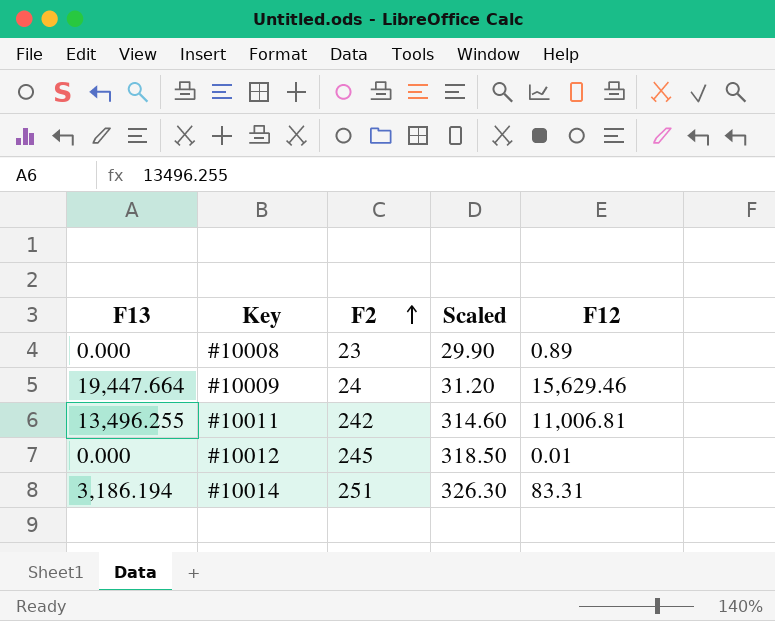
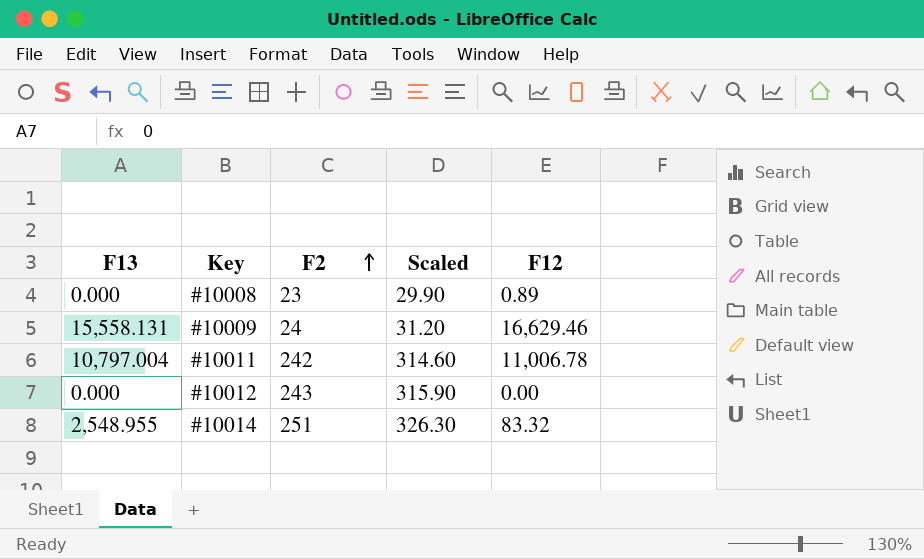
#10009 | F13: 19,447.664 -> 15,558.131
#10009 | F12: 15,629.46 -> 16,629.46
#10011 | F13: 13,496.255 -> 10,797.004
#10011 | F12: 11,006.81 -> 11,006.78
#10012 | F2: 245 -> 243
#10012 | Scaled: 318.50 -> 315.90
#10012 | F12: 0.01 -> 0.00
#10014 | F13: 3,186.194 -> 2,548.955
#10014 | F12: 83.31 -> 83.32

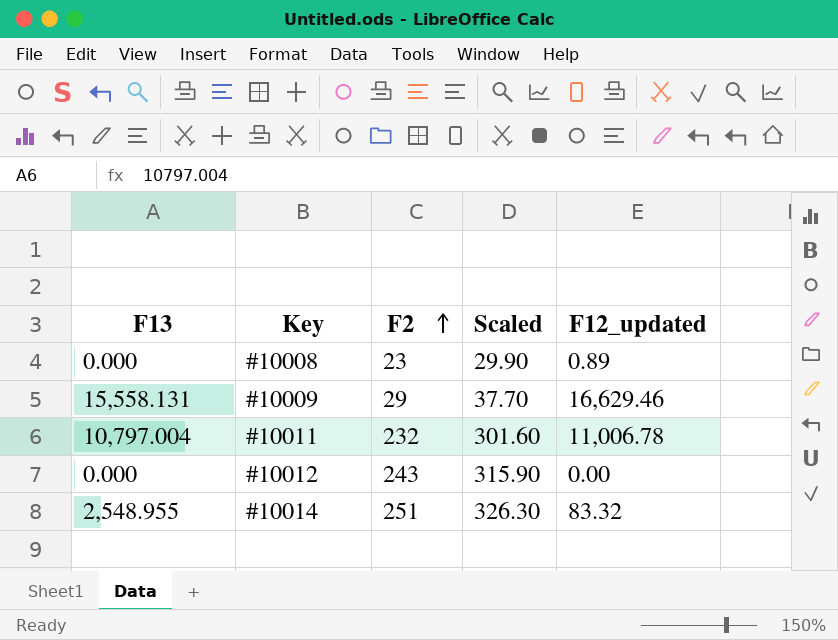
column name: F12 -> F12_updated
#10009 | F2: 24 -> 29
#10009 | Scaled: 31.20 -> 37.70
#10011 | F2: 242 -> 232
#10011 | Scaled: 314.60 -> 301.60

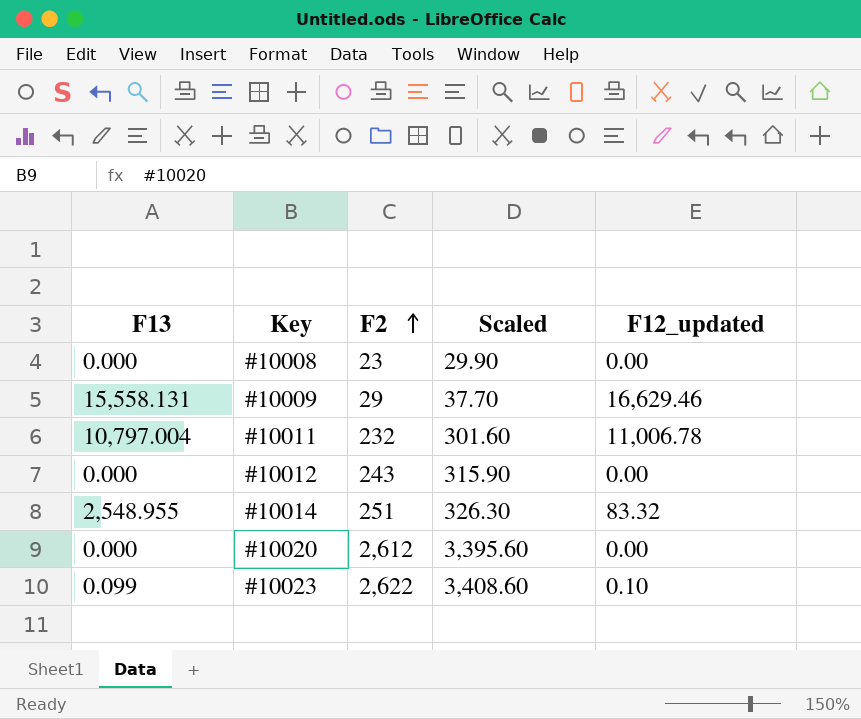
#10008 | F12_updated: 0.89 -> 0.00
row #10020: none -> 0.000 | 2,612 | 3,395.60 | 0.00
row #10023: none -> 0.099 | 2,622 | 3,408.60 | 0.10

